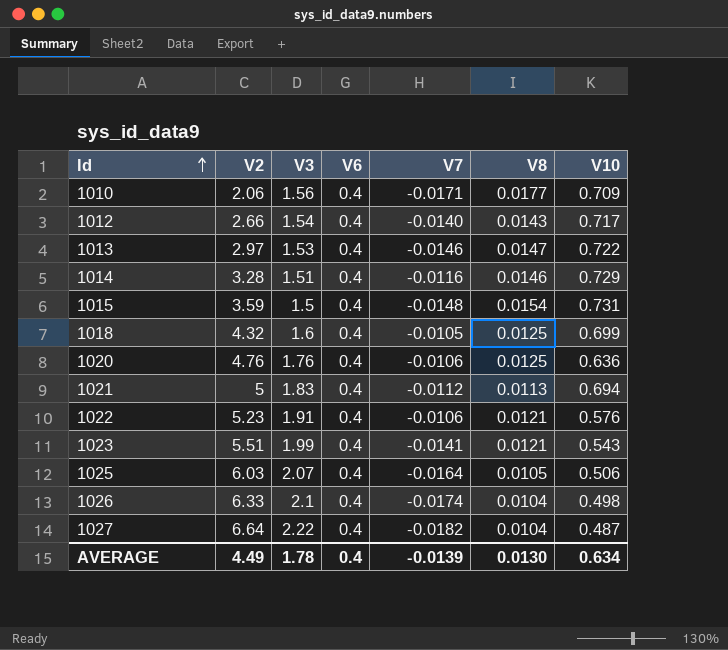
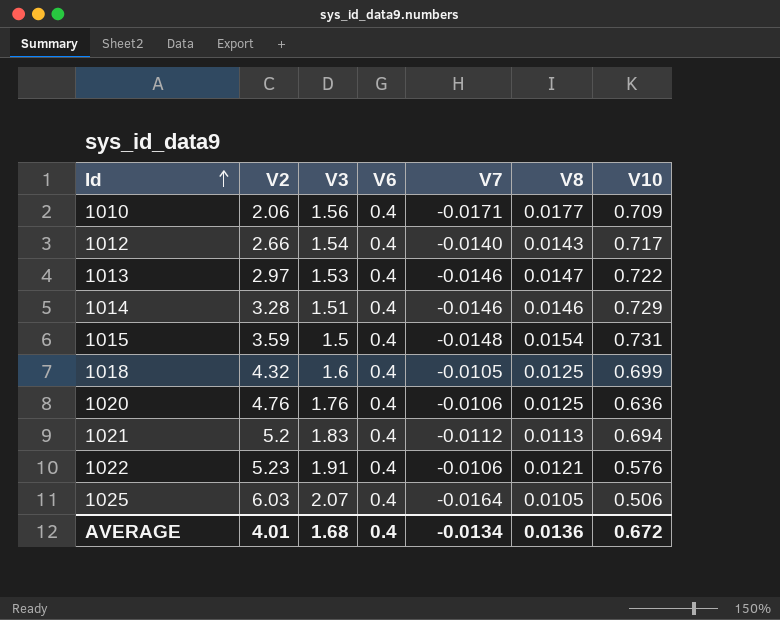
row 1023: 5.51 | 1.99 | 0.4 | -0.0141 | 0.0121 | 0.543 -> none
row 1026: 6.33 | 2.1 | 0.4 | -0.0174 | 0.0104 | 0.498 -> none
row 1027: 6.64 | 2.22 | 0.4 | -0.0182 | 0.0104 | 0.487 -> none
1014 | V7: -0.0116 -> -0.0146
1021 | V2: 5 -> 5.2
AVERAGE | V2: 4.49 -> 4.01
AVERAGE | V3: 1.78 -> 1.68
AVERAGE | V7: -0.0139 -> -0.0134
AVERAGE | V8: 0.0130 -> 0.0136
AVERAGE | V10: 0.634 -> 0.672

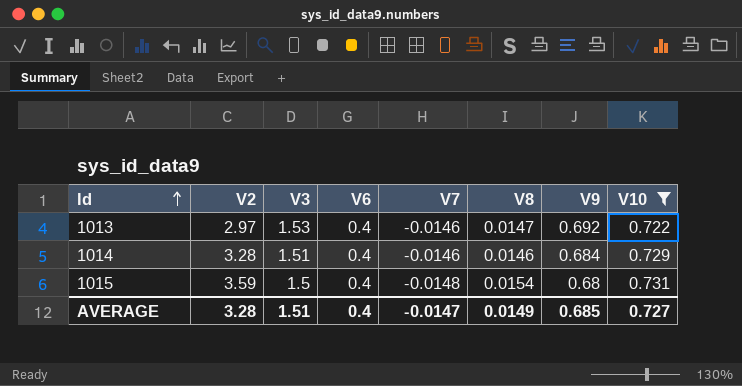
filter: none -> V10 >= 0.722
column V9 | position: none -> 7
AVERAGE | V2: 4.01 -> 3.28
AVERAGE | V3: 1.68 -> 1.51
AVERAGE | V7: -0.0134 -> -0.0147
AVERAGE | V8: 0.0136 -> 0.0149
AVERAGE | V10: 0.672 -> 0.727

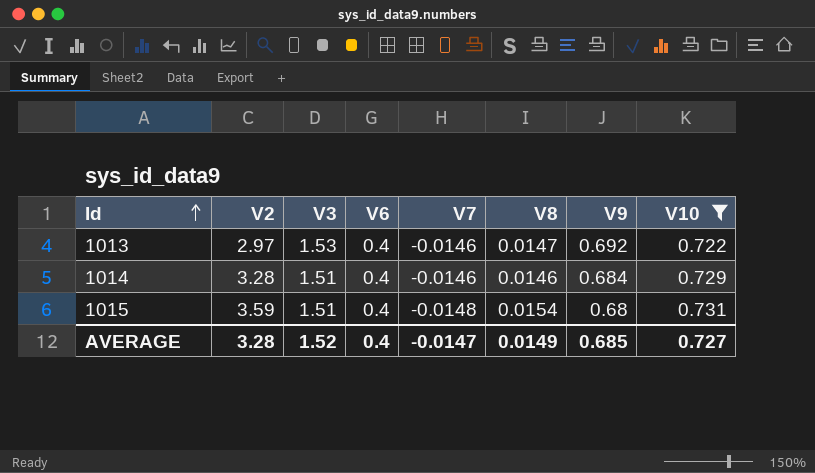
1015 | V3: 1.5 -> 1.51
AVERAGE | V3: 1.51 -> 1.52

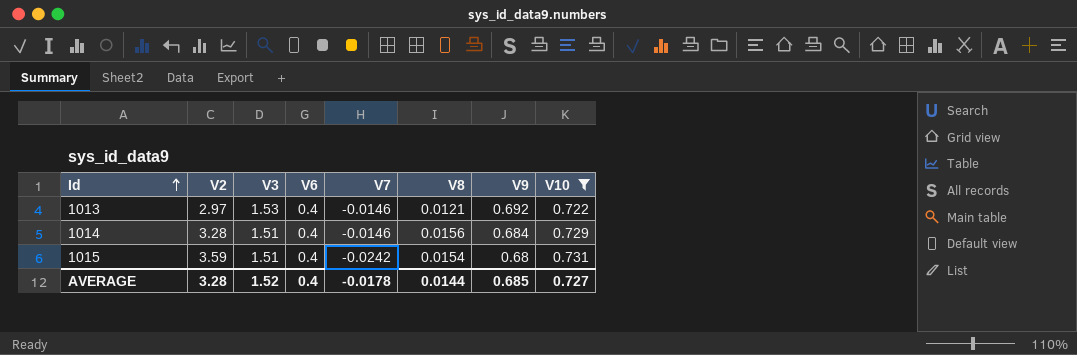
1013 | V8: 0.0147 -> 0.0121
1014 | V8: 0.0146 -> 0.0156
1015 | V7: -0.0148 -> -0.0242
AVERAGE | V7: -0.0147 -> -0.0178
AVERAGE | V8: 0.0149 -> 0.0144

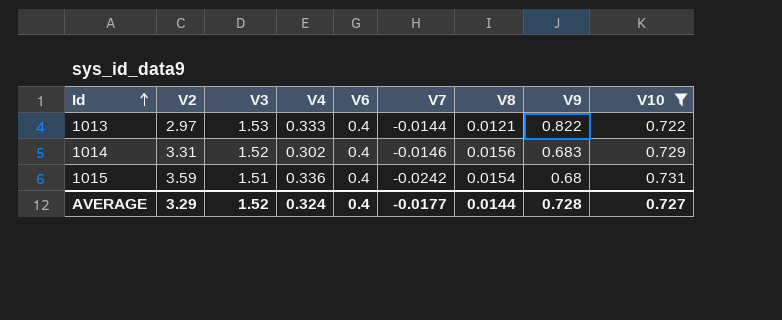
column V4 | position: none -> 4
1013 | V7: -0.0146 -> -0.0144
1013 | V9: 0.692 -> 0.822
1014 | V2: 3.28 -> 3.31
1014 | V3: 1.51 -> 1.52
1014 | V9: 0.684 -> 0.683
AVERAGE | V2: 3.28 -> 3.29
AVERAGE | V7: -0.0178 -> -0.0177
AVERAGE | V9: 0.685 -> 0.728

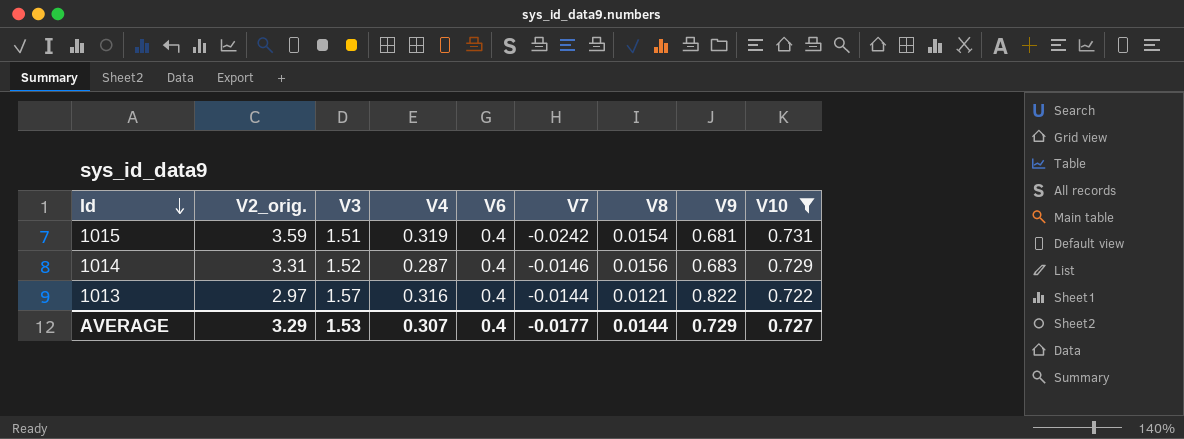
row order: Id ascending -> Id descending
column name: V2 -> V2_orig.
1015 | V4: 0.336 -> 0.319
1015 | V9: 0.68 -> 0.681
1014 | V4: 0.302 -> 0.287
1013 | V3: 1.53 -> 1.57
1013 | V4: 0.333 -> 0.316
AVERAGE | V3: 1.52 -> 1.53
AVERAGE | V4: 0.324 -> 0.307
AVERAGE | V9: 0.728 -> 0.729

